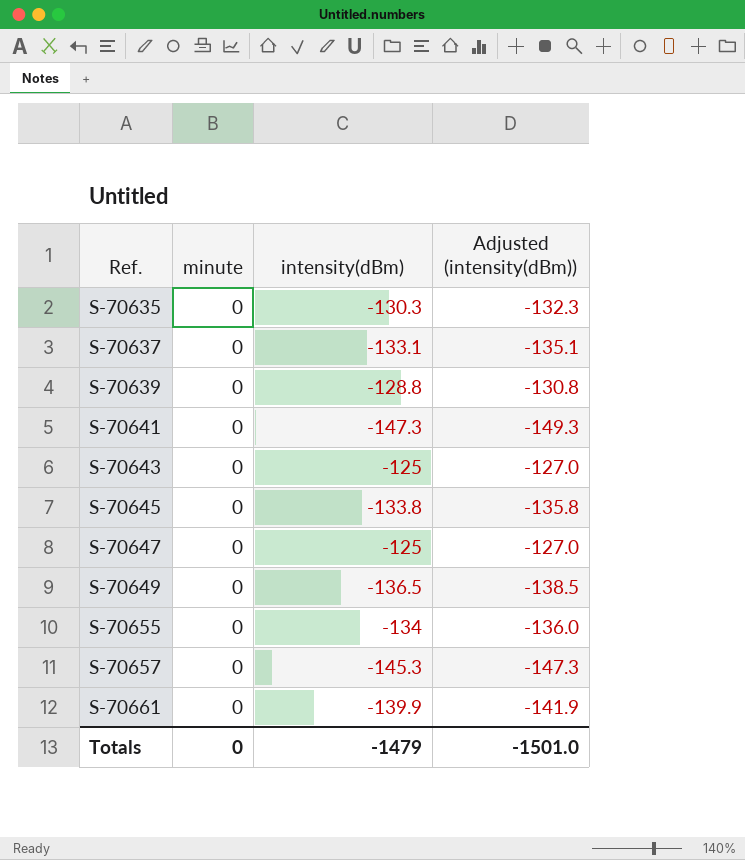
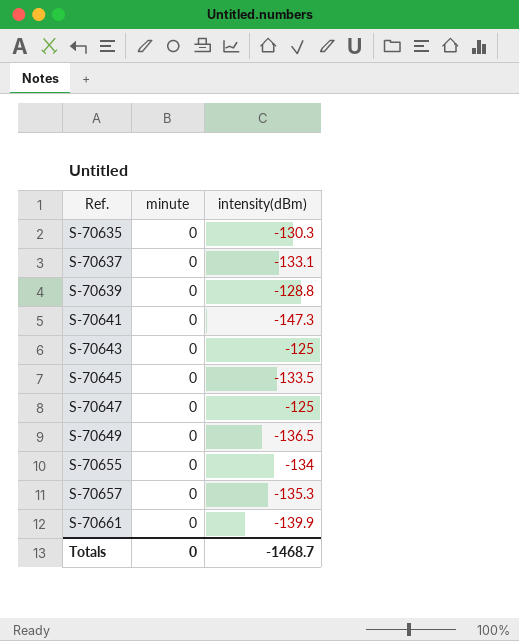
column Adjusted (intensity(dBm)) | formula: [intensity(dBm)] - 2 -> none
S-70645 | intensity(dBm): -133.8 -> -133.5
S-70657 | intensity(dBm): -145.3 -> -135.3
Totals | intensity(dBm): -1479 -> -1468.7

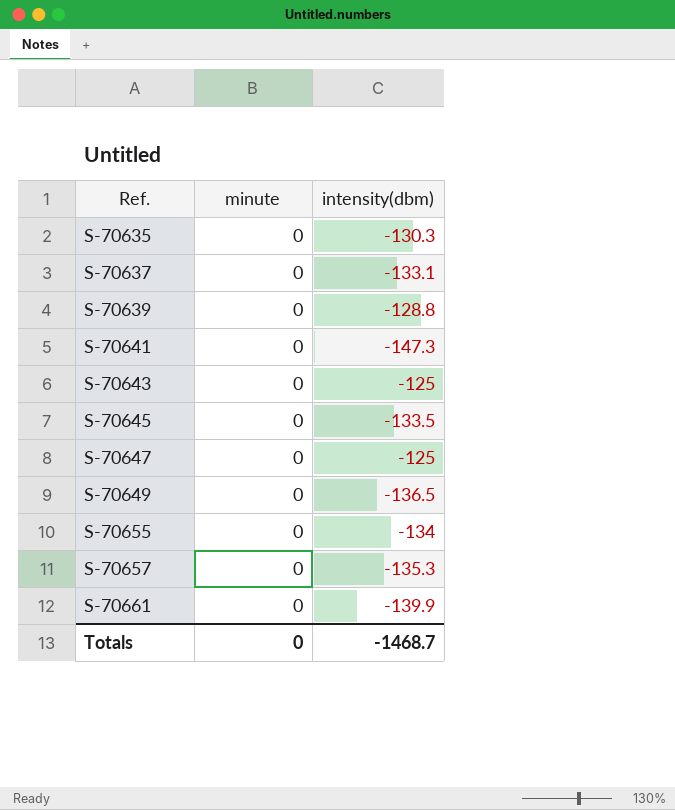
column name: intensity(dBm) -> intensity(dbm)

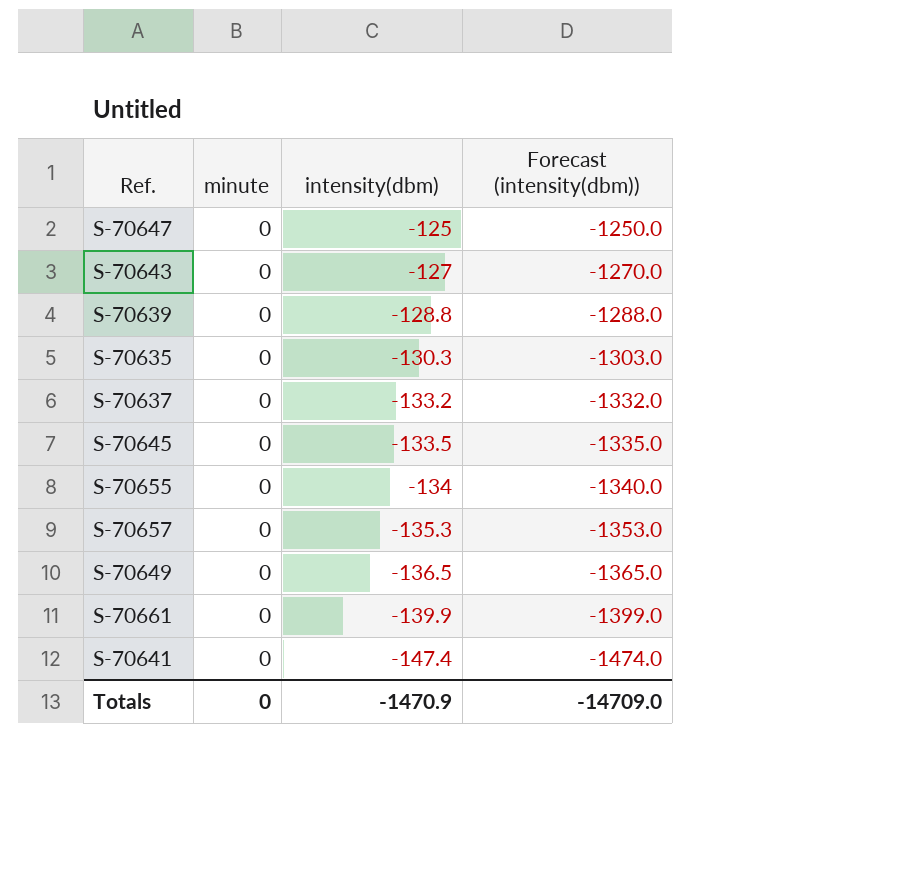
row order: Ref. ascending -> intensity(dbm) descending
column Forecast (intensity(dbm)) | formula: none -> [intensity(dbm)] * 10
S-70643 | intensity(dbm): -125 -> -127
S-70637 | intensity(dbm): -133.1 -> -133.2
S-70641 | intensity(dbm): -147.3 -> -147.4
Totals | intensity(dbm): -1468.7 -> -1470.9

